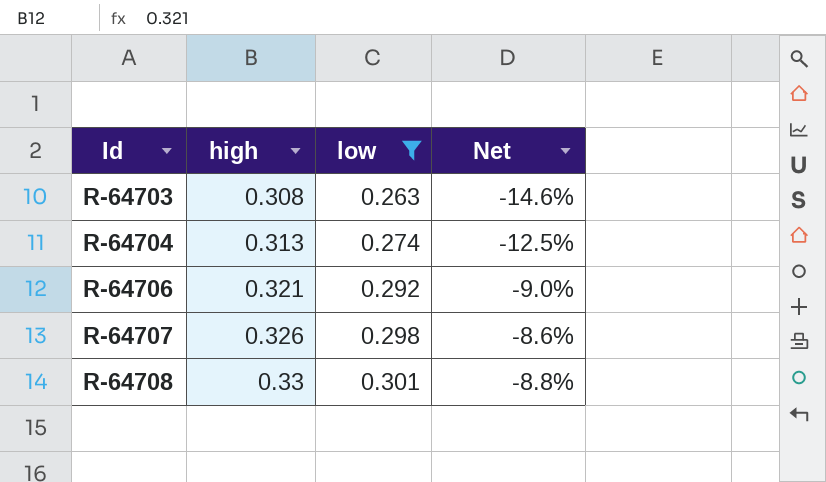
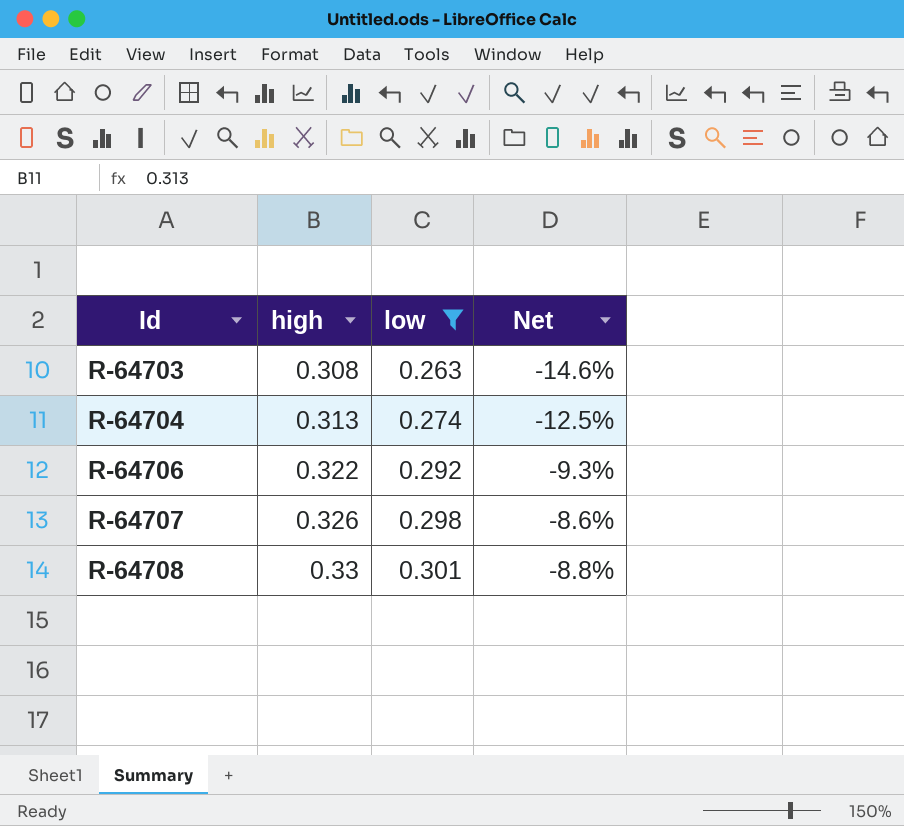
R-64706 | high: 0.321 -> 0.322
R-64706 | Net: -9.0% -> -9.3%

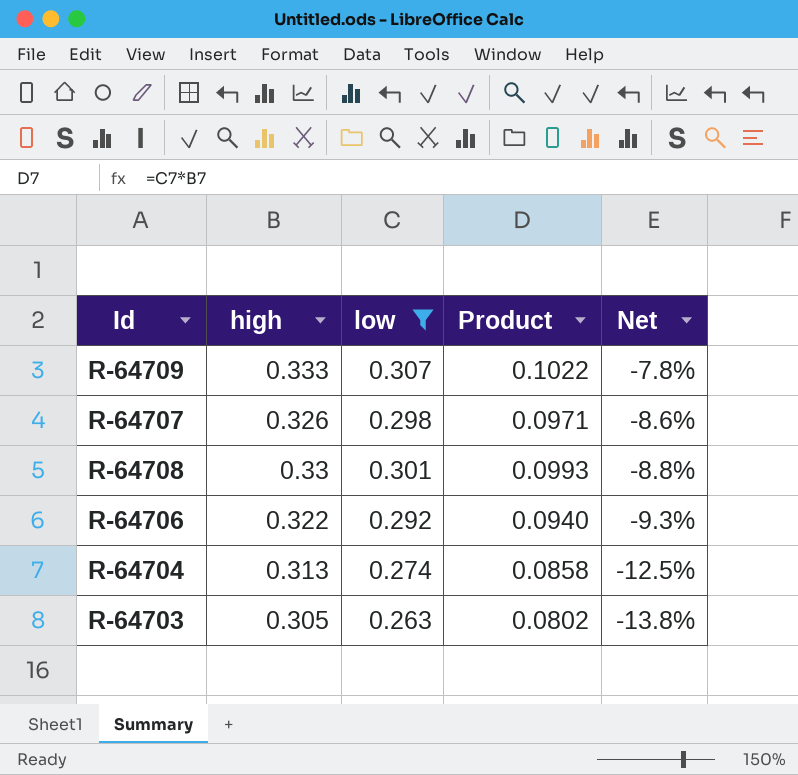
row order: Id ascending -> Net descending
column Product | formula: none -> [high] * [low]
row R-64709: none -> 0.333 | 0.307 | 0.1022 | -7.8%
R-64703 | high: 0.308 -> 0.305
R-64703 | Net: -14.6% -> -13.8%

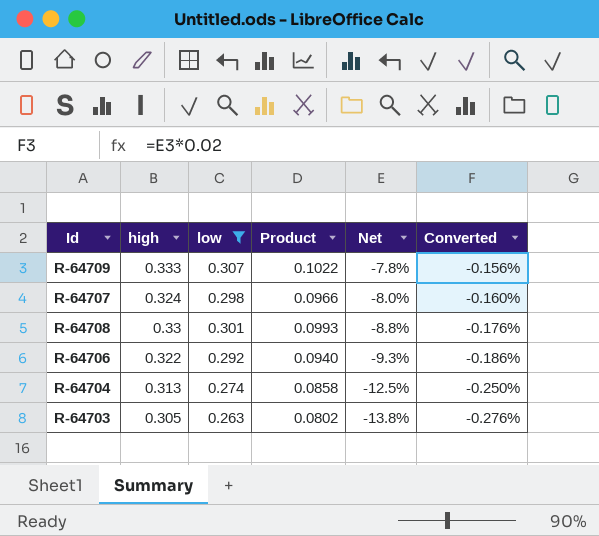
column Converted | formula: none -> [Net] * 0.02
R-64707 | high: 0.326 -> 0.324
R-64707 | Product: 0.0971 -> 0.0966
R-64707 | Net: -8.6% -> -8.0%

